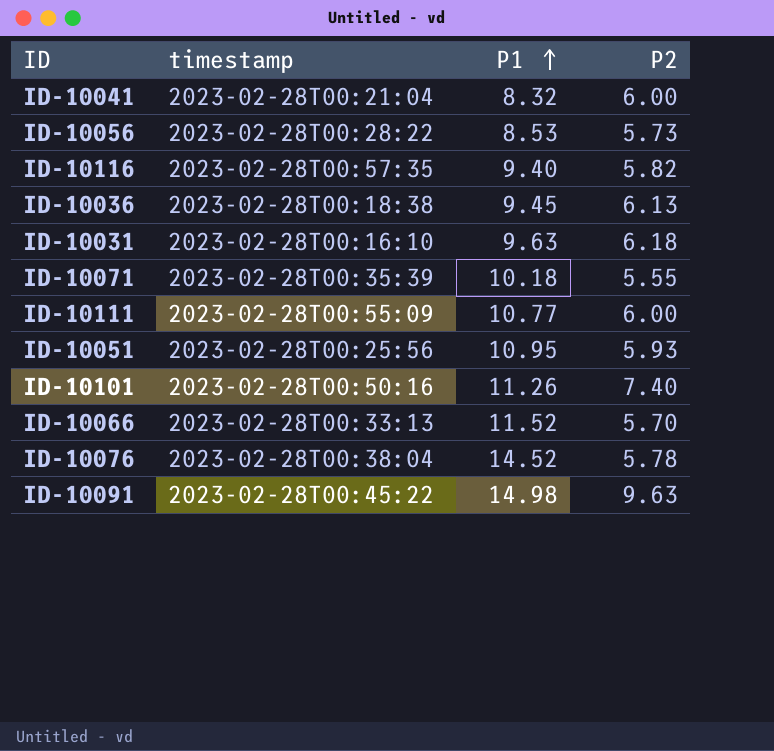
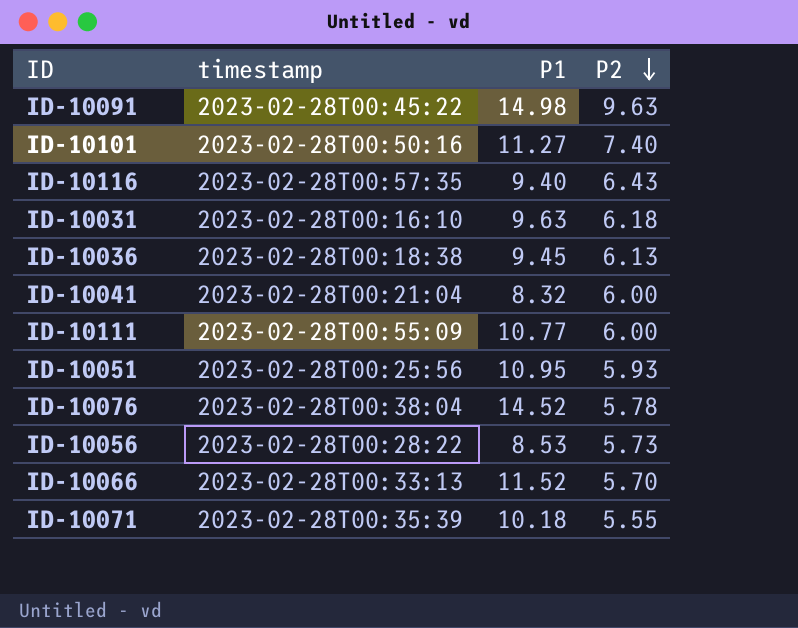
row order: P1 ascending -> P2 descending
ID-10101 | P1: 11.26 -> 11.27
ID-10116 | P2: 5.82 -> 6.43

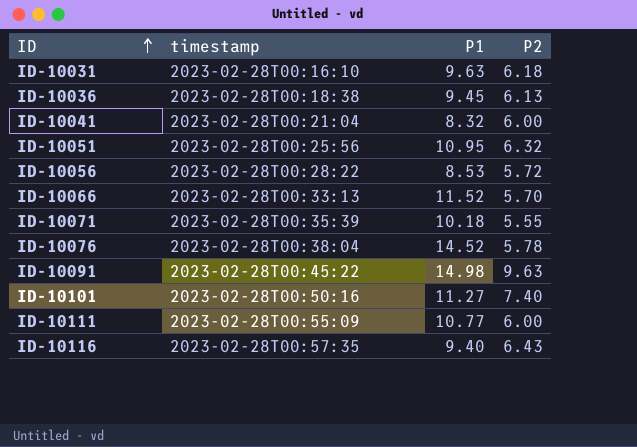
row order: P2 descending -> ID ascending
ID-10051 | P2: 5.93 -> 6.32
ID-10056 | P2: 5.73 -> 5.72

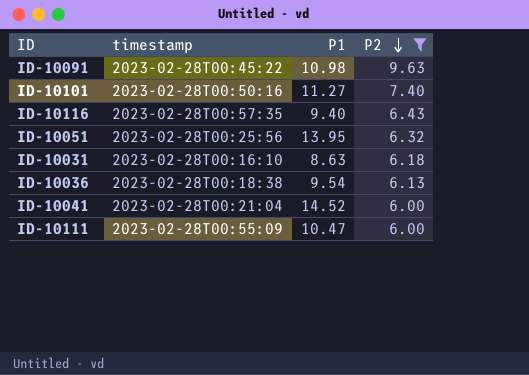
filter: none -> P2 >= 6.00
row order: ID ascending -> P2 descending
ID-10091 | P1: 14.98 -> 10.98
ID-10051 | P1: 10.95 -> 13.95
ID-10031 | P1: 9.63 -> 8.63
ID-10036 | P1: 9.45 -> 9.54
ID-10041 | P1: 8.32 -> 14.52
ID-10111 | P1: 10.77 -> 10.47

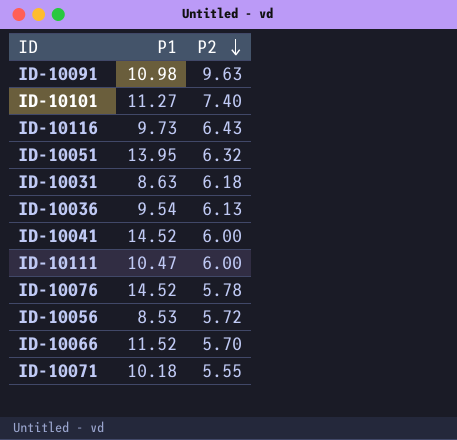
filter: P2 >= 6.00 -> none
column timestamp | position: 2 -> none
ID-10116 | P1: 9.40 -> 9.73

